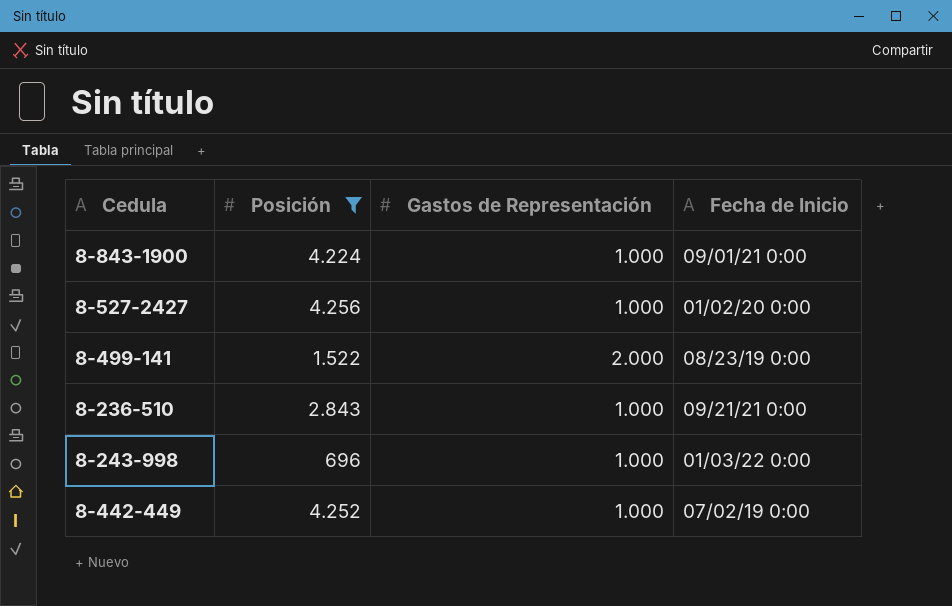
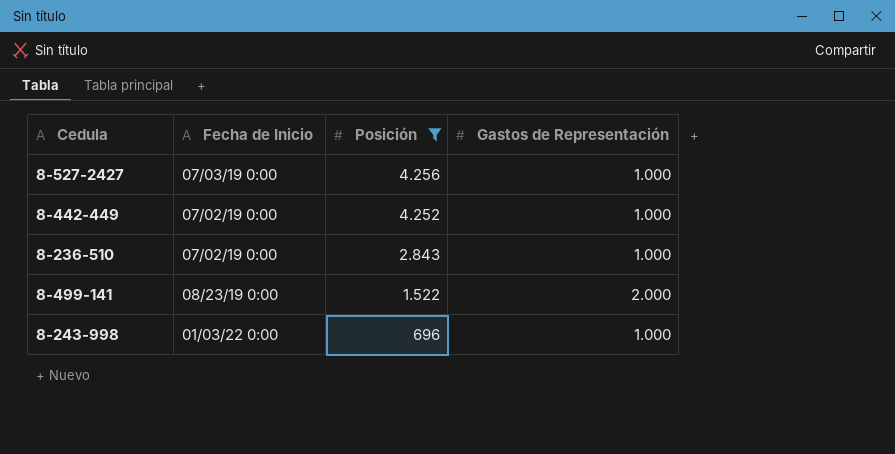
row order: none -> Posición descending
column Fecha de Inicio | position: 4 -> 2
row 8-843-1900: 4.224 | 1.000 | 09/01/21 0:00 -> none
8-527-2427 | Fecha de Inicio: 01/02/20 0:00 -> 07/03/19 0:00
8-236-510 | Fecha de Inicio: 09/21/21 0:00 -> 07/02/19 0:00

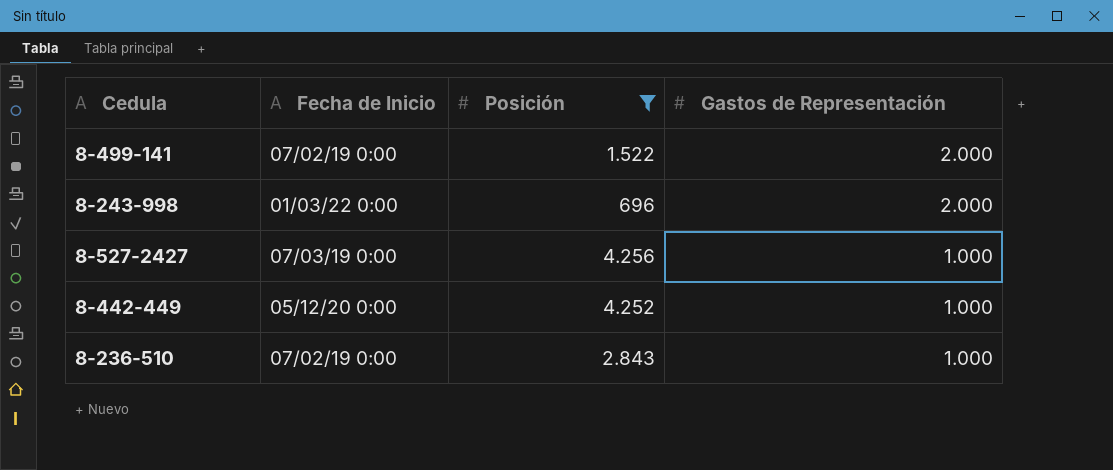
row order: Posición descending -> Gastos de Representación descending
8-499-141 | Fecha de Inicio: 08/23/19 0:00 -> 07/02/19 0:00
8-243-998 | Gastos de Representación: 1.000 -> 2.000
8-442-449 | Fecha de Inicio: 07/02/19 0:00 -> 05/12/20 0:00

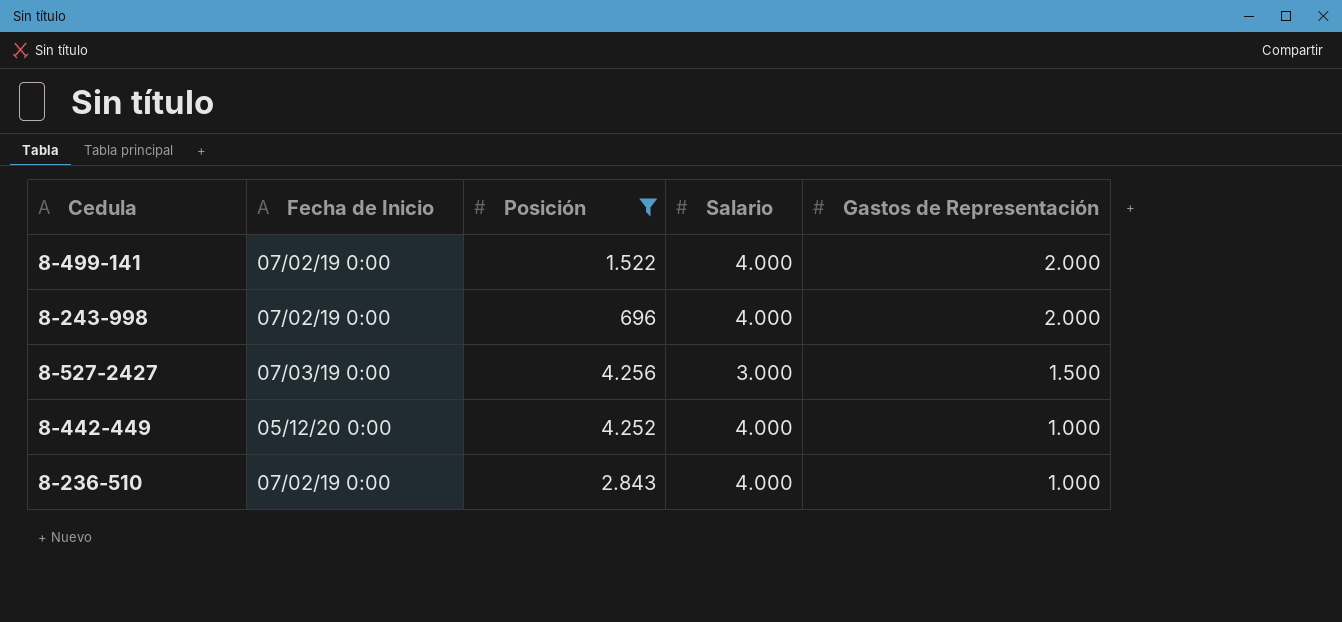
column Salario | position: none -> 4
8-243-998 | Fecha de Inicio: 01/03/22 0:00 -> 07/02/19 0:00
8-527-2427 | Gastos de Representación: 1.000 -> 1.500

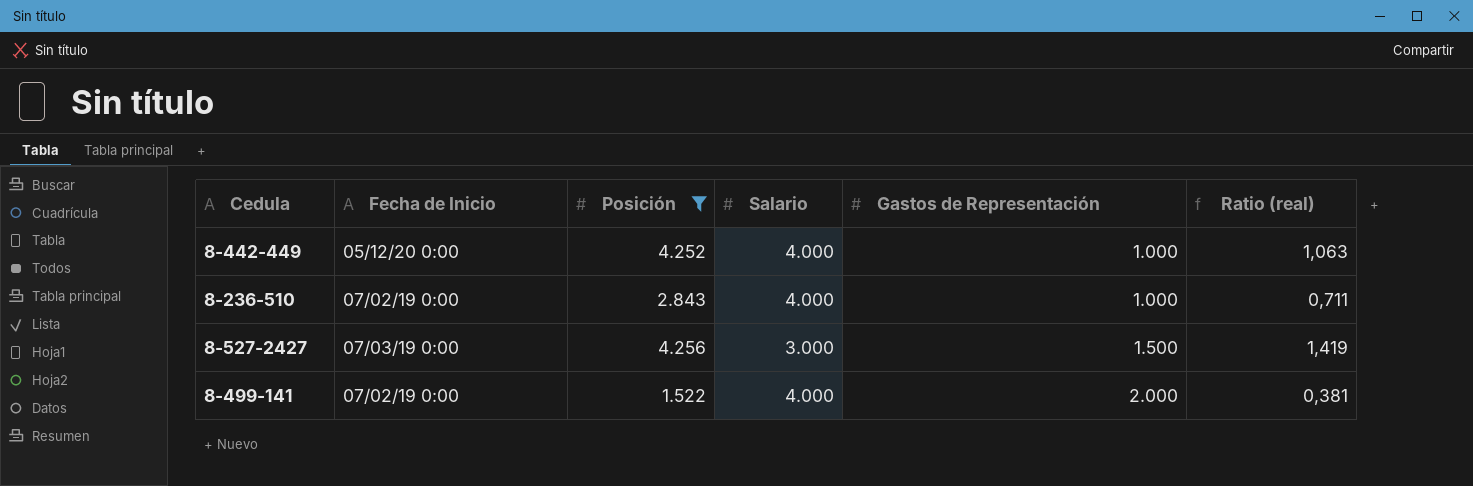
row order: Gastos de Representación descending -> Gastos de Representación ascending
column Ratio (real) | formula: none -> [Posición] / [Salario]
row 8-243-998: 07/02/19 0:00 | 696 | 4.000 | 2.000 -> none

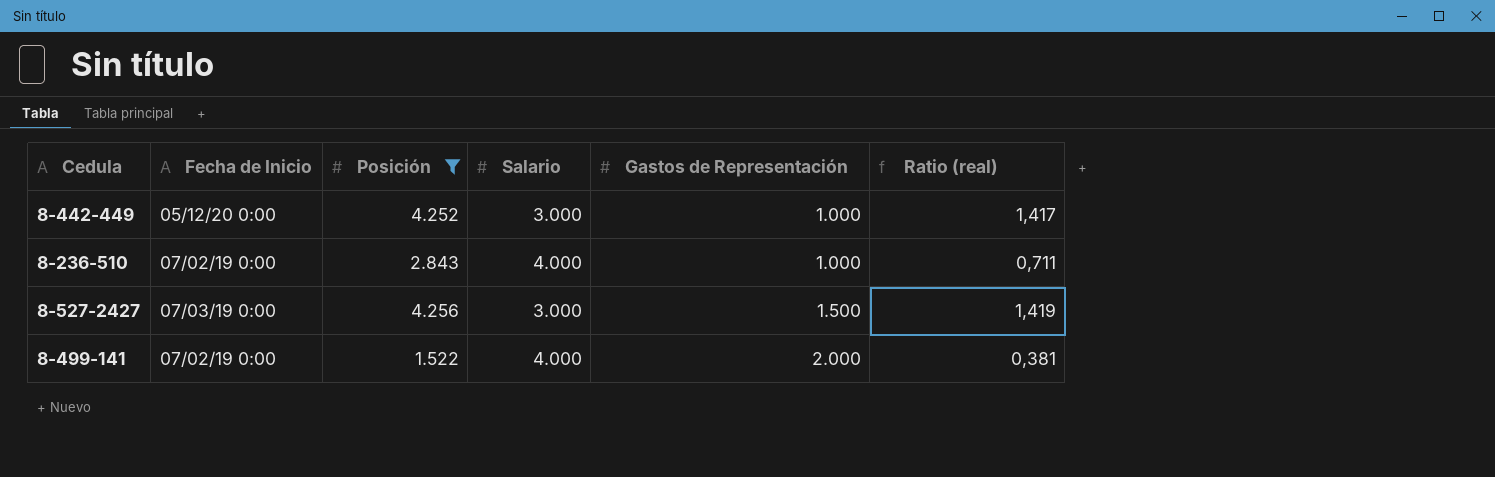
8-442-449 | Salario: 4.000 -> 3.000
8-442-449 | Ratio (real): 1,063 -> 1,417

